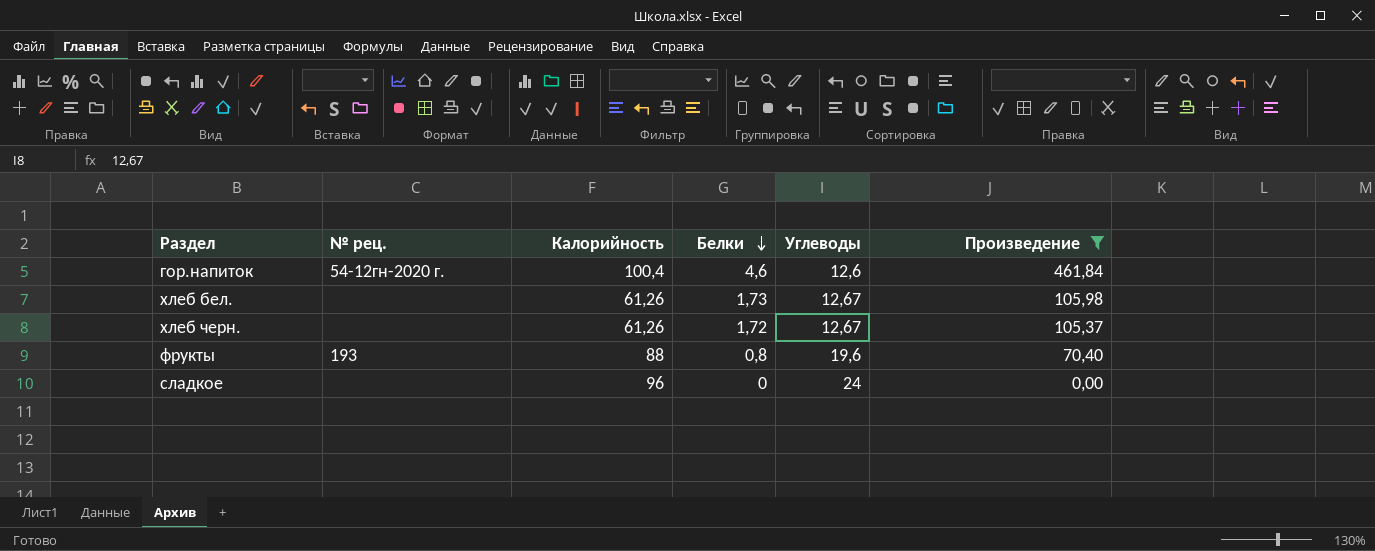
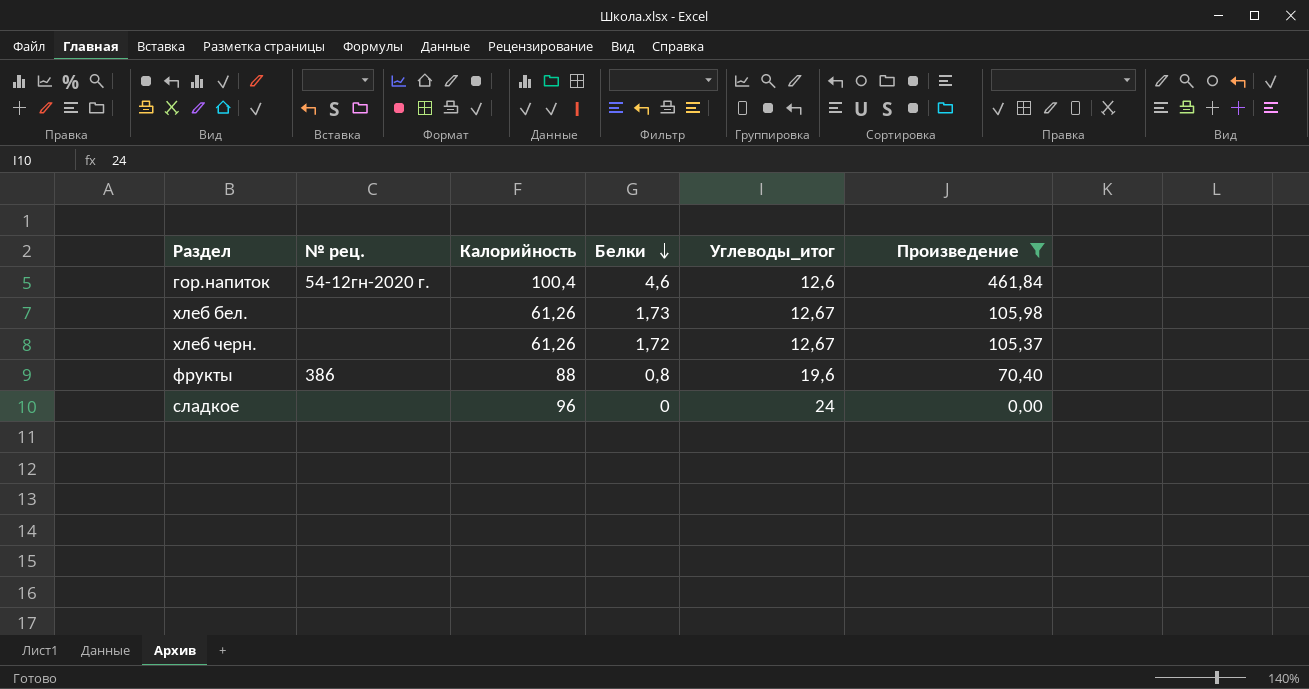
column name: Углеводы -> Углеводы_итог
фрукты | № рец.: 193 -> 386

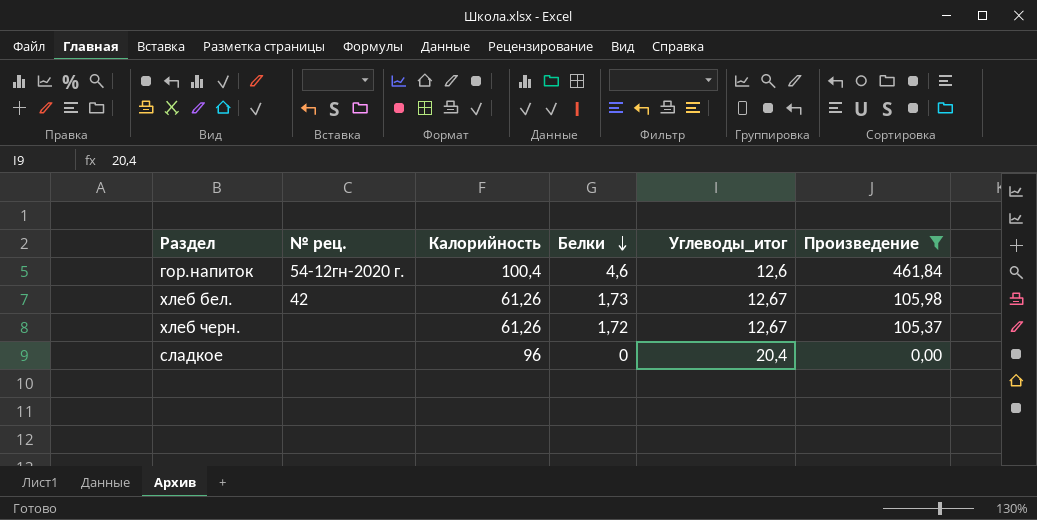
row фрукты: 386 | 88 | 0,8 | 19,6 | 70,40 -> none
хлеб бел. | № рец.: none -> 42
сладкое | Углеводы_итог: 24 -> 20,4

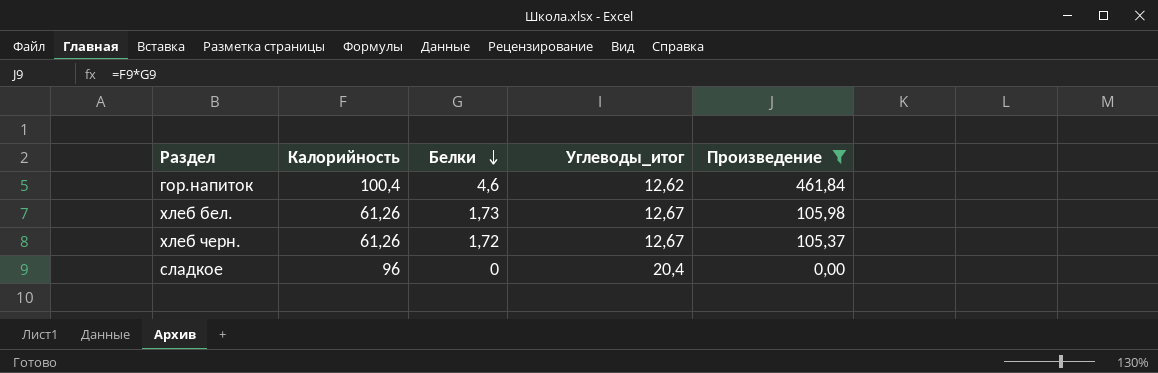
column № рец. | position: 2 -> none
гор.напиток | Углеводы_итог: 12,6 -> 12,62

